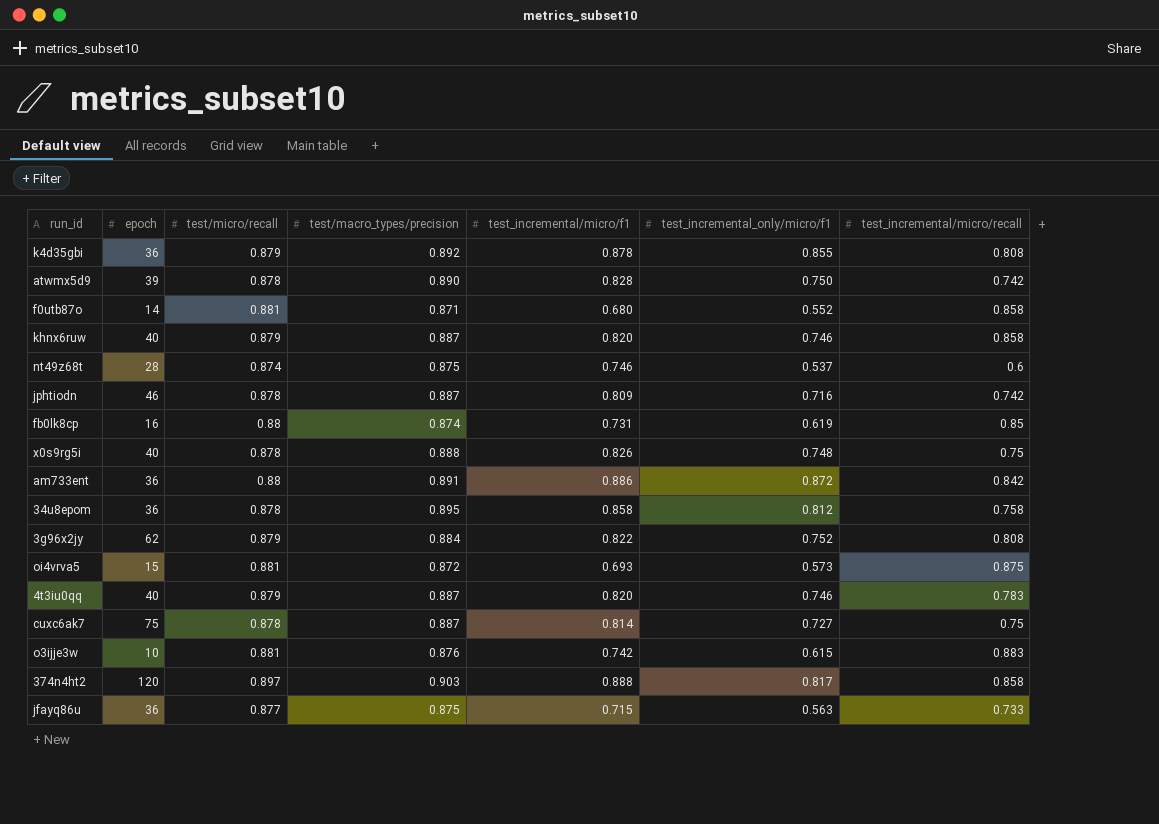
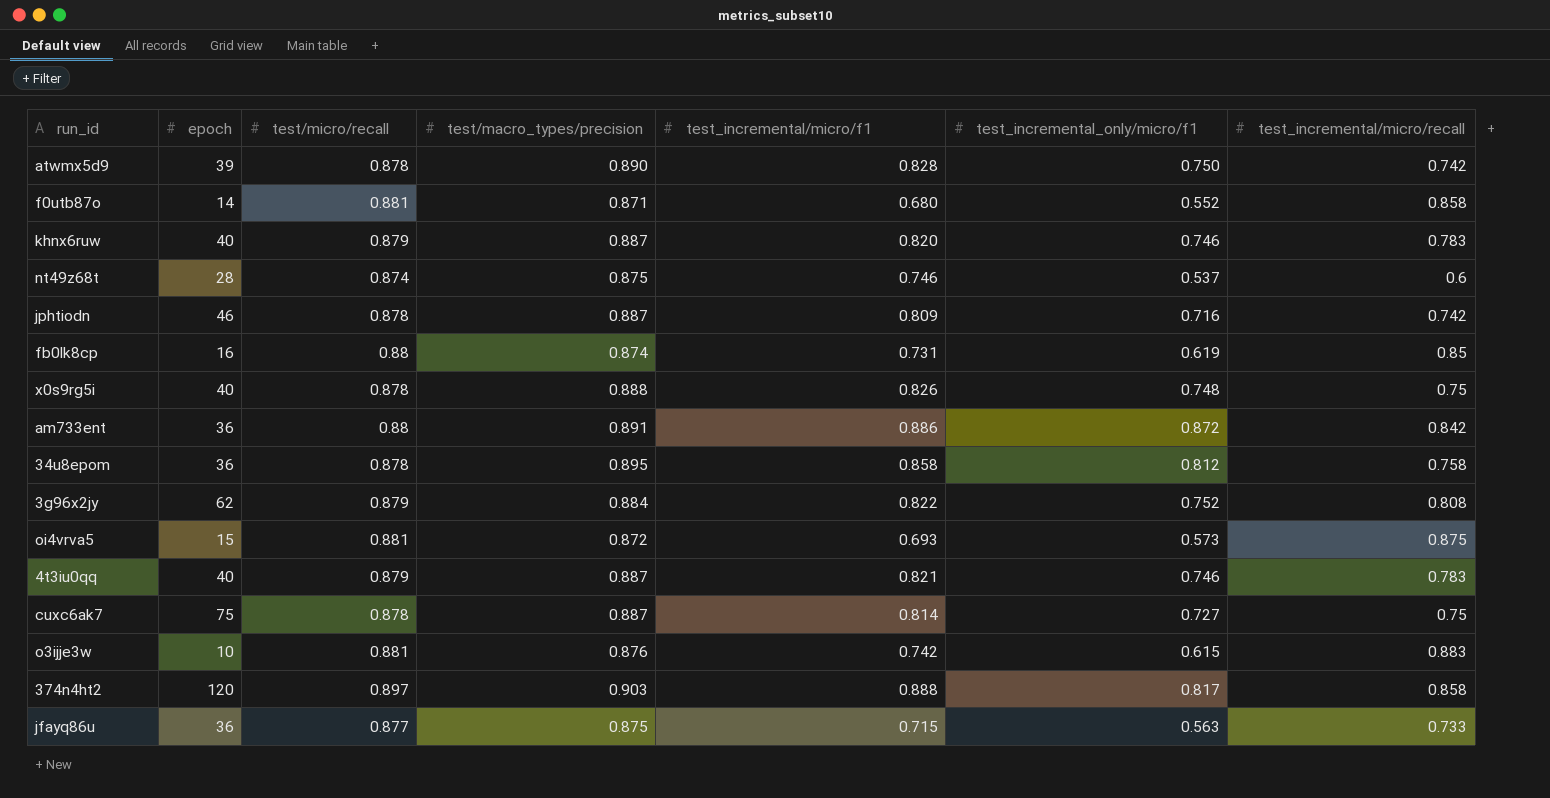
row k4d35gbi: 36 | 0.879 | 0.892 | 0.878 | 0.855 | 0.808 -> none
khnx6ruw | test_incremental/micro/recall: 0.858 -> 0.783
4t3iu0qq | test_incremental/micro/f1: 0.820 -> 0.821

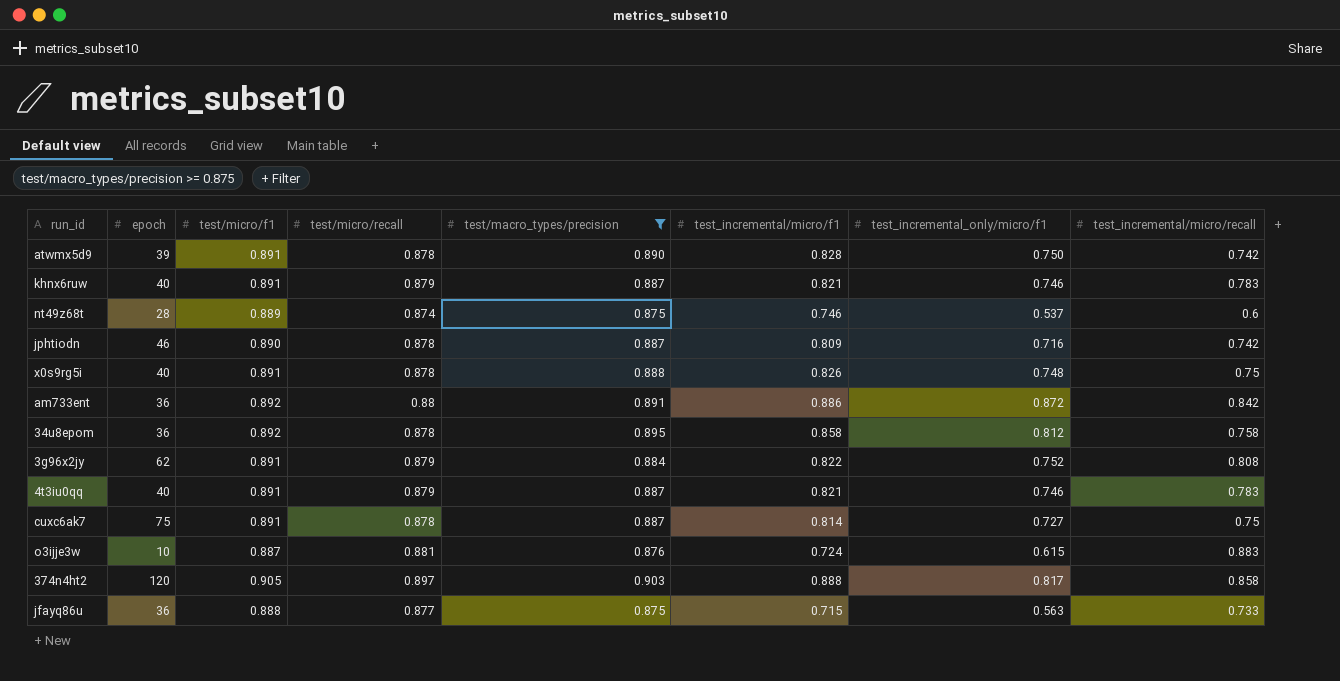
filter: none -> test/macro_types/precision >= 0.875
column test/micro/f1 | position: none -> 3
khnx6ruw | test_incremental/micro/f1: 0.820 -> 0.821
o3ijje3w | test_incremental/micro/f1: 0.742 -> 0.724

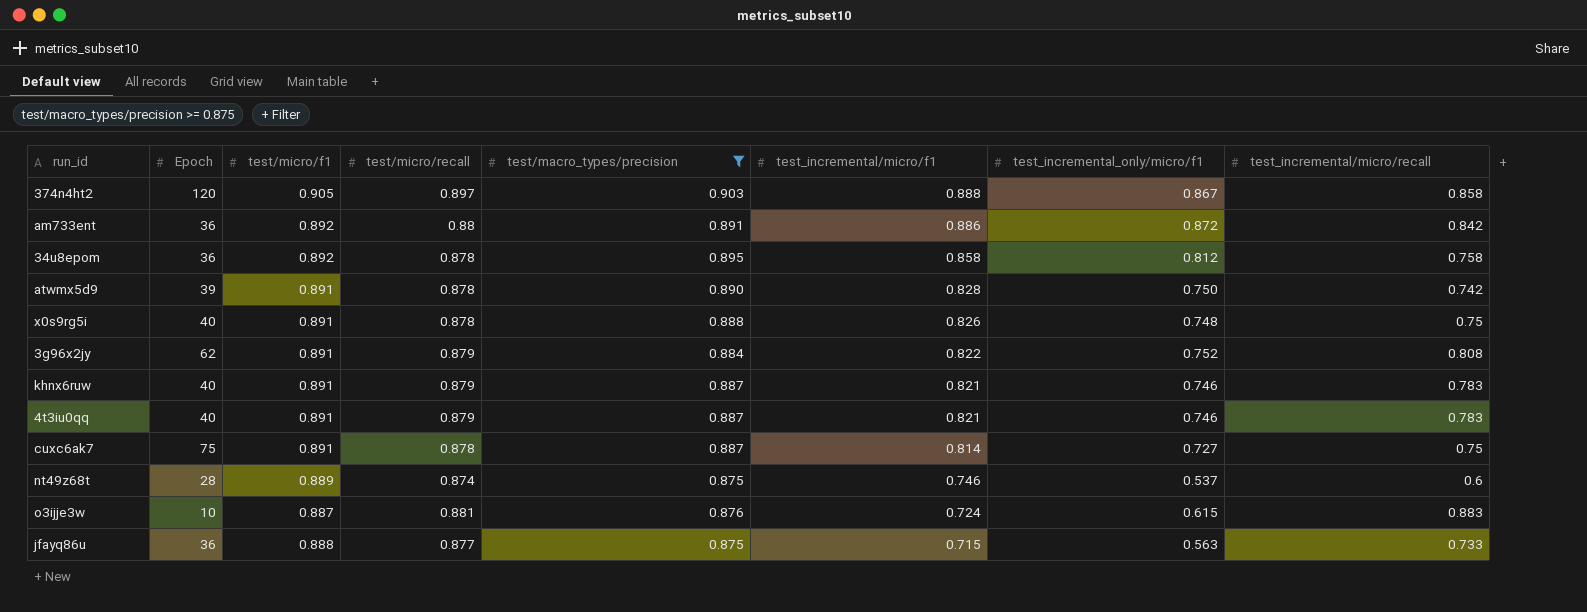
row order: none -> test_incremental/micro/f1 descending
column name: epoch -> Epoch
row jphtiodn: 46 | 0.890 | 0.878 | 0.887 | 0.809 | 0.716 | 0.742 -> none
374n4ht2 | test_incremental_only/micro/f1: 0.817 -> 0.867

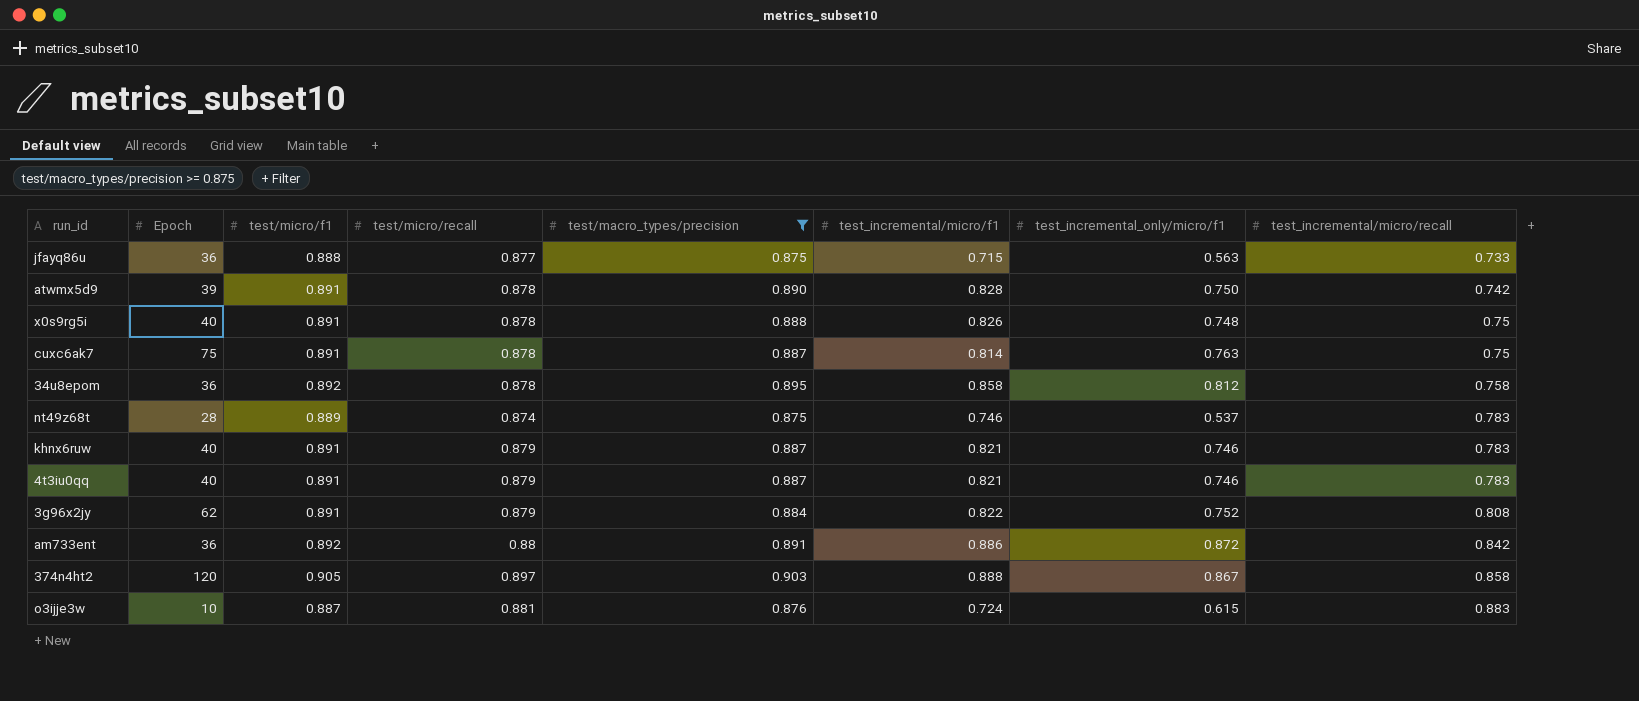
row order: test_incremental/micro/f1 descending -> test_incremental/micro/recall ascending
cuxc6ak7 | test_incremental_only/micro/f1: 0.727 -> 0.763
nt49z68t | test_incremental/micro/recall: 0.6 -> 0.783

